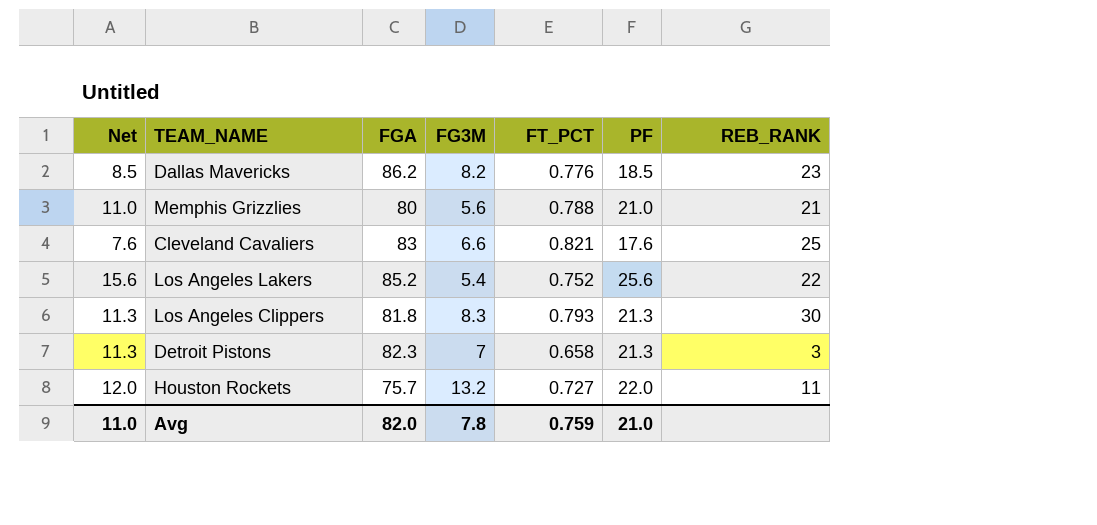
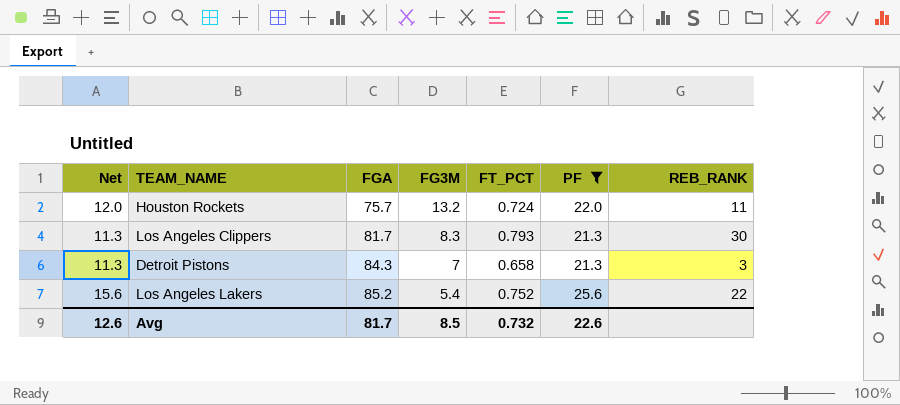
filter: none -> PF >= 21.3
row order: none -> FGA ascending
Houston Rockets | FT_PCT: 0.727 -> 0.724
Los Angeles Clippers | FGA: 81.8 -> 81.7
Detroit Pistons | FGA: 82.3 -> 84.3
Avg | Net: 11.0 -> 12.6
Avg | FGA: 82.0 -> 81.7
Avg | FG3M: 7.8 -> 8.5
Avg | FT_PCT: 0.759 -> 0.732
Avg | PF: 21.0 -> 22.6

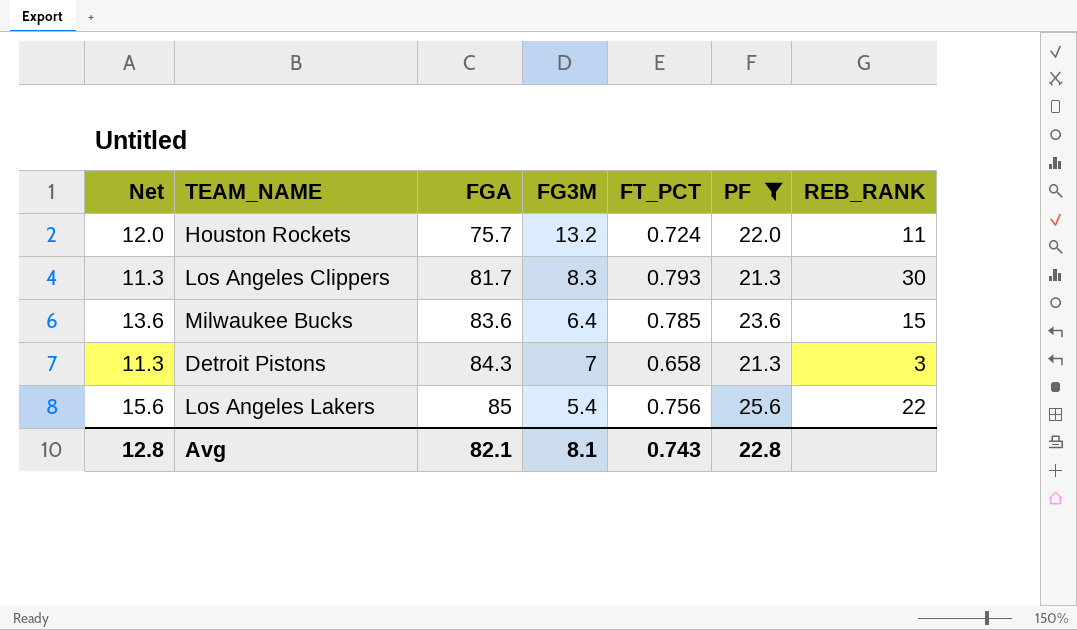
row Milwaukee Bucks: none -> 13.6 | 83.6 | 6.4 | 0.785 | 23.6 | 15
Los Angeles Lakers | FGA: 85.2 -> 85
Los Angeles Lakers | FT_PCT: 0.752 -> 0.756
Avg | Net: 12.6 -> 12.8
Avg | FGA: 81.7 -> 82.1
Avg | FG3M: 8.5 -> 8.1
Avg | FT_PCT: 0.732 -> 0.743
Avg | PF: 22.6 -> 22.8

